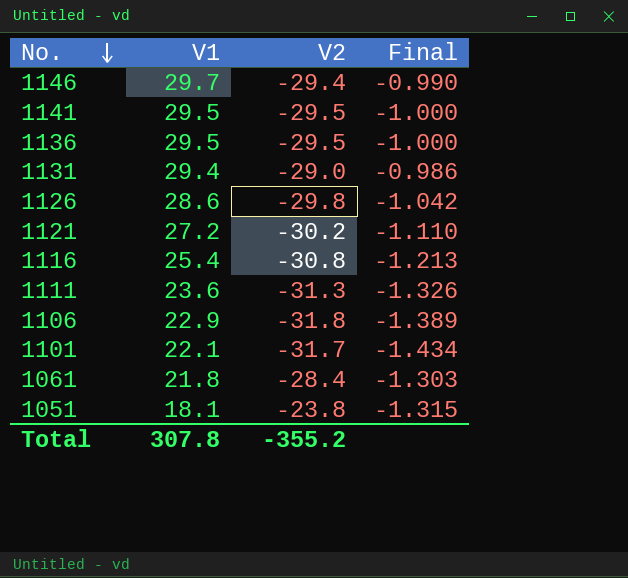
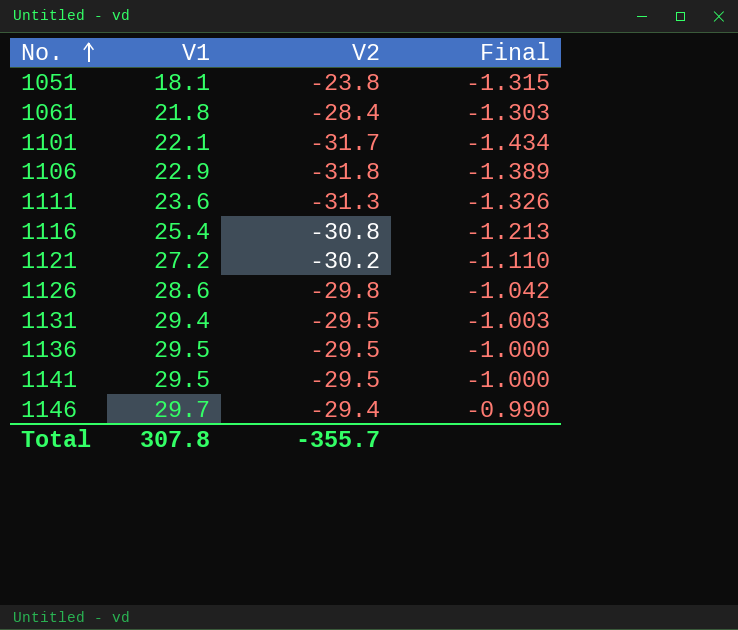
row order: No. descending -> No. ascending
1131 | V2: -29.0 -> -29.5
1131 | Final: -0.986 -> -1.003
Total | V2: -355.2 -> -355.7

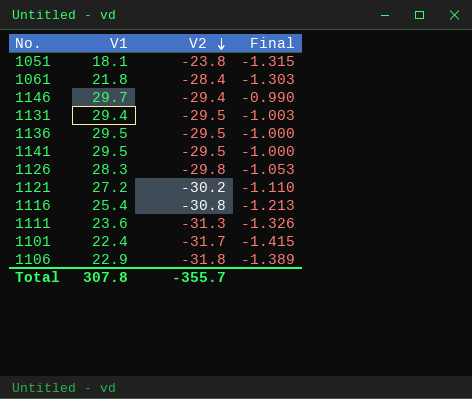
row order: No. ascending -> V2 descending
1126 | V1: 28.6 -> 28.3
1126 | Final: -1.042 -> -1.053
1101 | V1: 22.1 -> 22.4
1101 | Final: -1.434 -> -1.415

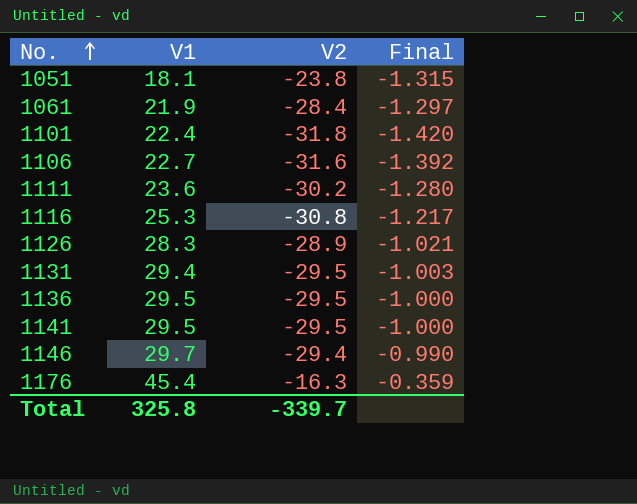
row order: V2 descending -> No. ascending
row 1121: 27.2 | -30.2 | -1.110 -> none
1061 | V1: 21.8 -> 21.9
1061 | Final: -1.303 -> -1.297
1101 | V2: -31.7 -> -31.8
1101 | Final: -1.415 -> -1.420
1106 | V1: 22.9 -> 22.7
1106 | V2: -31.8 -> -31.6
1106 | Final: -1.389 -> -1.392
1111 | V2: -31.3 -> -30.2
1111 | Final: -1.326 -> -1.280
1116 | V1: 25.4 -> 25.3
1116 | Final: -1.213 -> -1.217
1126 | V2: -29.8 -> -28.9
1126 | Final: -1.053 -> -1.021
row 1176: none -> 45.4 | -16.3 | -0.359
Total | V1: 307.8 -> 325.8
Total | V2: -355.7 -> -339.7

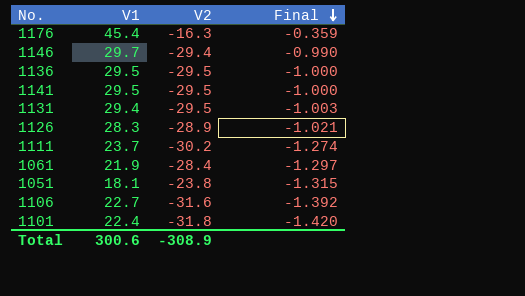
row order: No. ascending -> Final descending
row 1116: 25.3 | -30.8 | -1.217 -> none
1111 | V1: 23.6 -> 23.7
1111 | Final: -1.280 -> -1.274
Total | V1: 325.8 -> 300.6
Total | V2: -339.7 -> -308.9

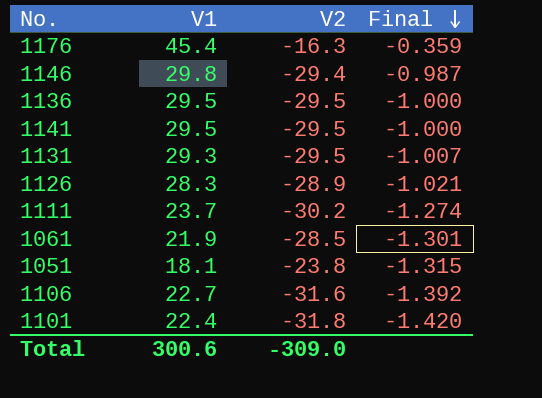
1146 | V1: 29.7 -> 29.8
1146 | Final: -0.990 -> -0.987
1131 | V1: 29.4 -> 29.3
1131 | Final: -1.003 -> -1.007
1061 | V2: -28.4 -> -28.5
1061 | Final: -1.297 -> -1.301
Total | V2: -308.9 -> -309.0

